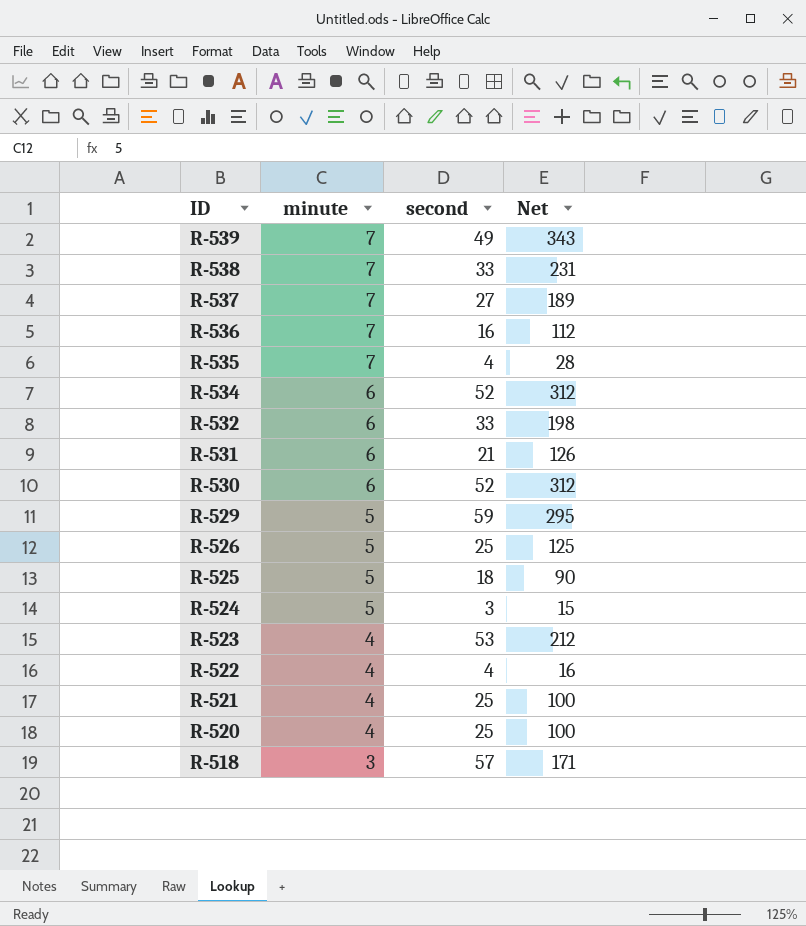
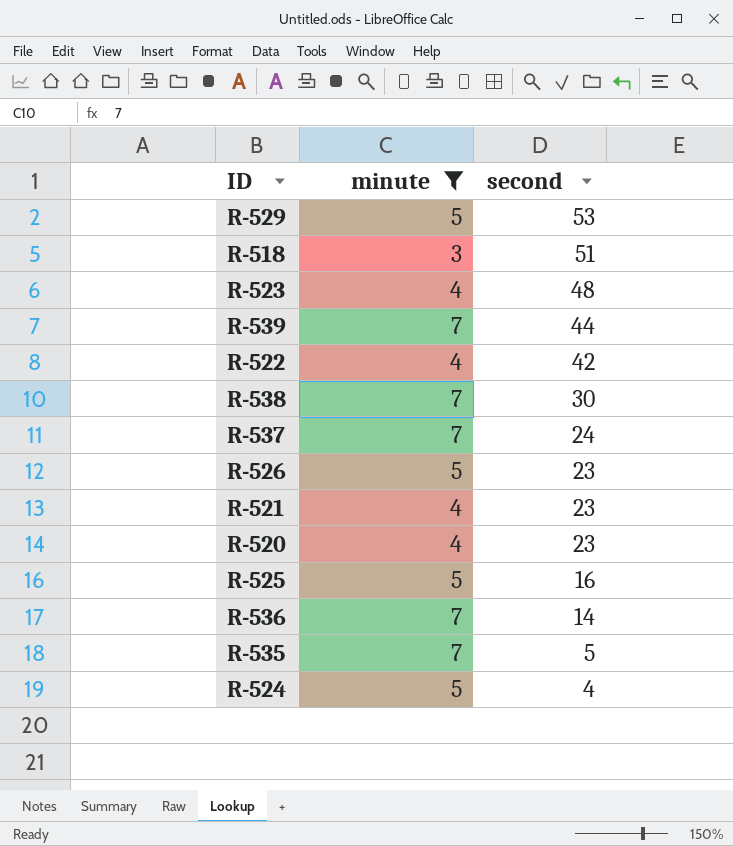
filter: none -> minute != 6
row order: ID descending -> second descending
column Net | formula: [minute] * [second] -> none
R-529 | second: 59 -> 53
R-518 | second: 57 -> 51
R-523 | second: 53 -> 48
R-539 | second: 49 -> 44
R-522 | second: 4 -> 42
R-538 | second: 33 -> 30
R-537 | second: 27 -> 24
R-526 | second: 25 -> 23
R-521 | second: 25 -> 23
R-520 | second: 25 -> 23
R-525 | second: 18 -> 16
R-536 | second: 16 -> 14
R-535 | second: 4 -> 5
R-524 | second: 3 -> 4

